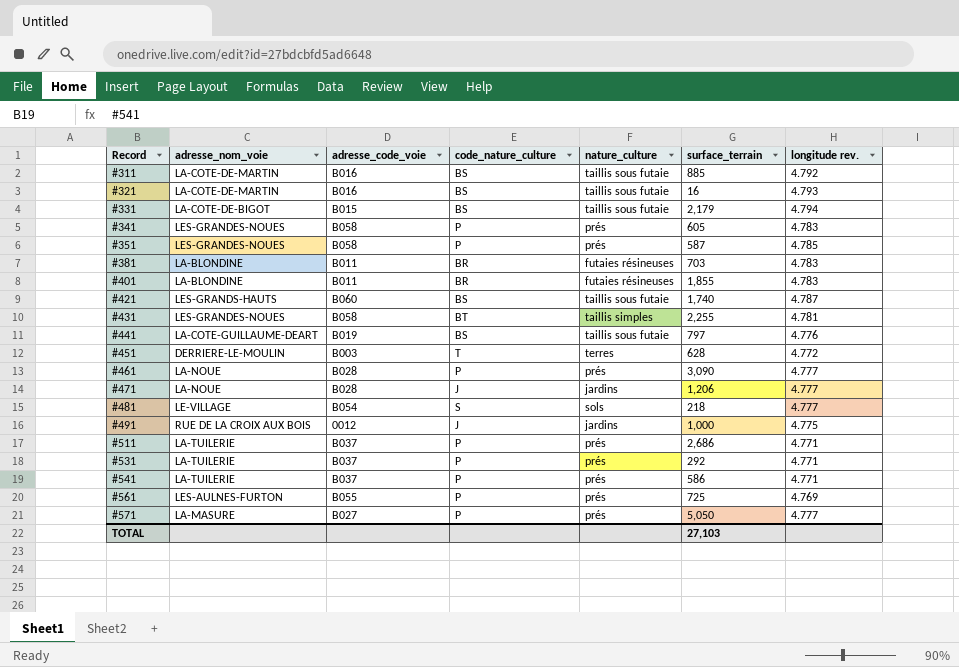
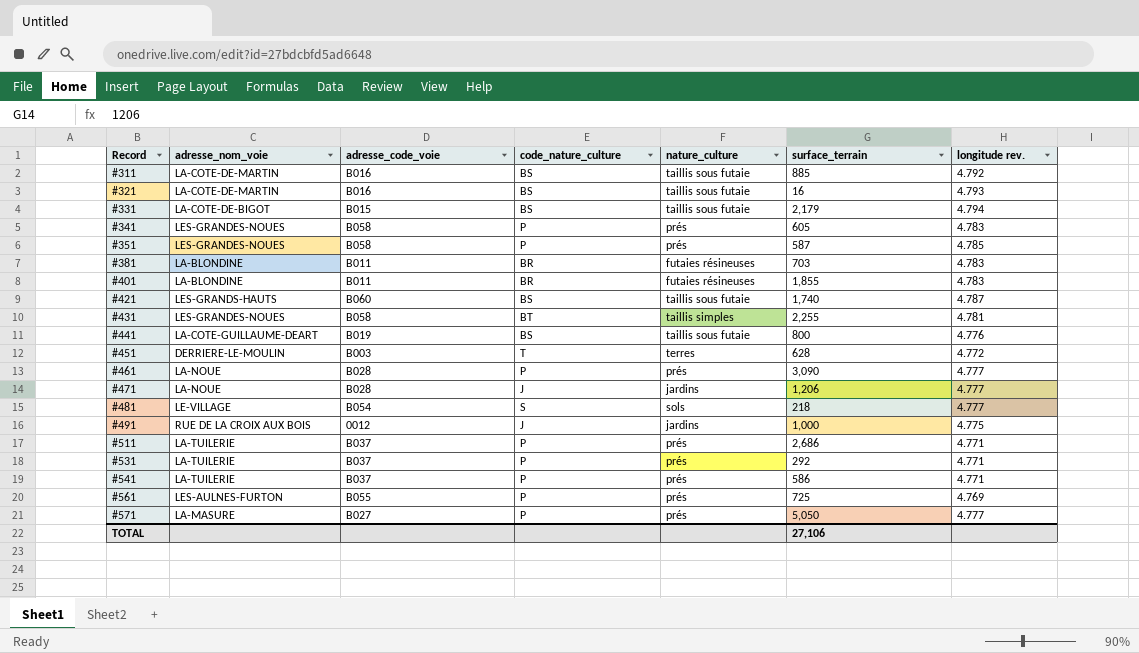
#441 | surface_terrain: 797 -> 800
TOTAL | surface_terrain: 27,103 -> 27,106

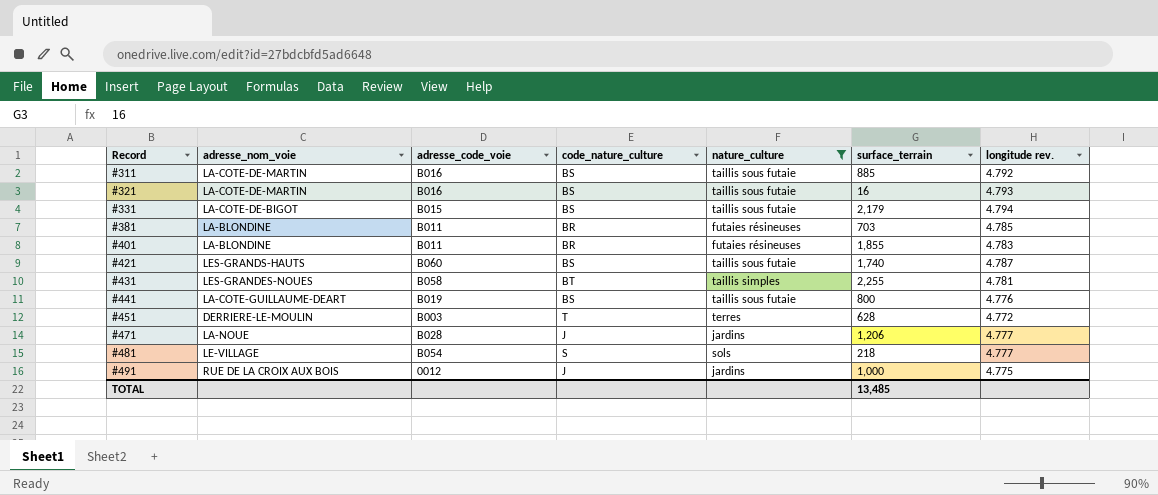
filter: none -> nature_culture != prés
#381 | longitude rev.: 4.783 -> 4.785
TOTAL | surface_terrain: 27,106 -> 13,485

